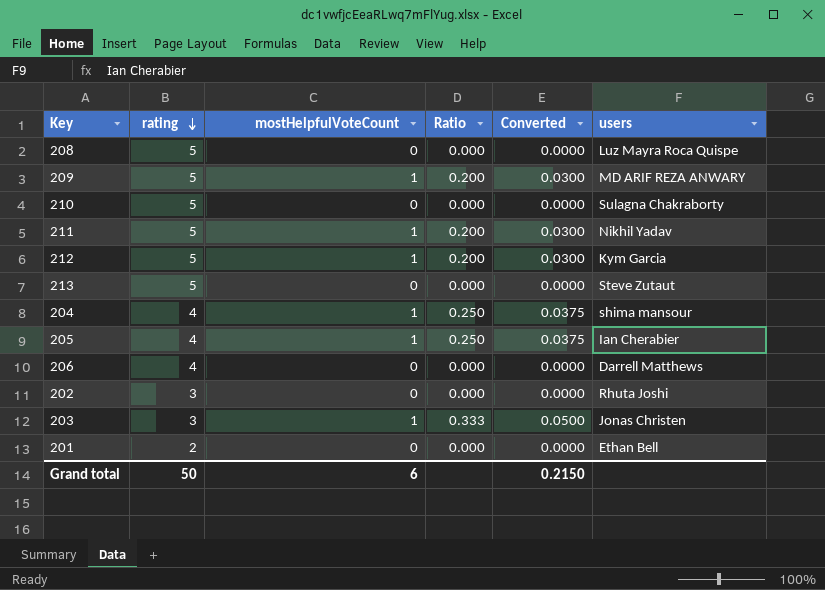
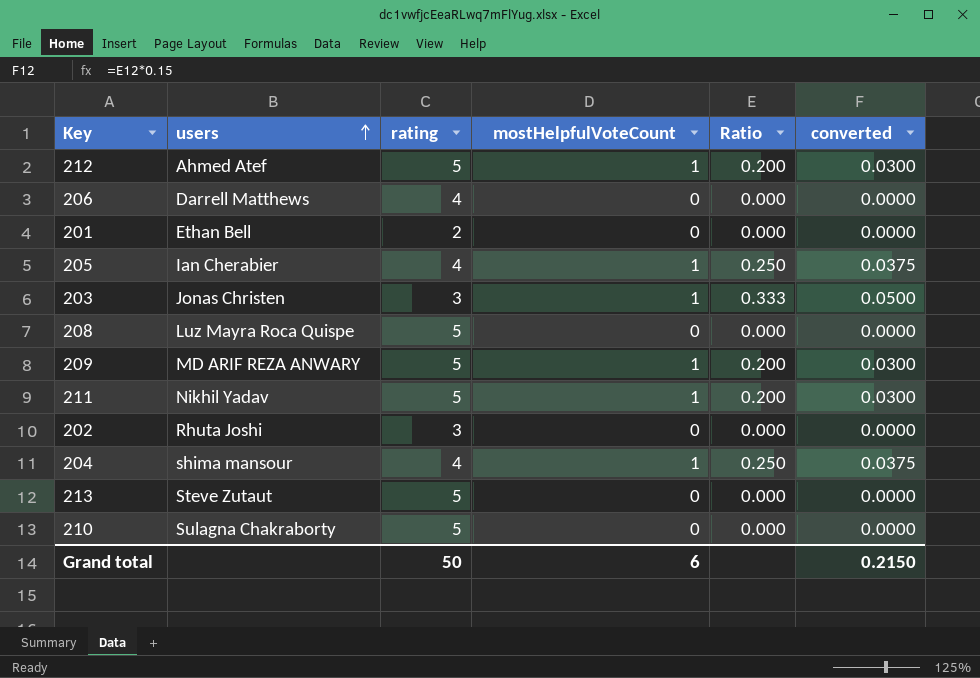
row order: rating descending -> users ascending
column users | position: 6 -> 2
column name: Converted -> converted
212 | users: Kym Garcia -> Ahmed Atef

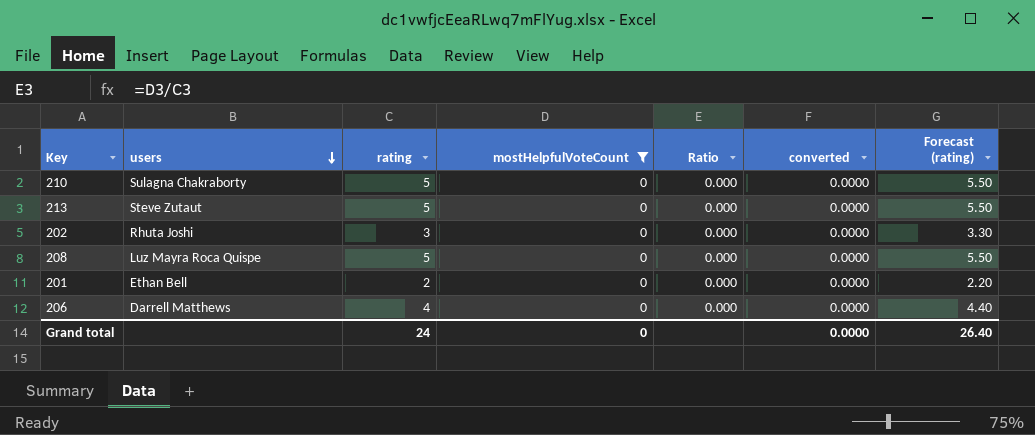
filter: none -> mostHelpfulVoteCount = 0
row order: users ascending -> users descending
column Forecast (rating) | formula: none -> [rating] * 1.1
Grand total | rating: 50 -> 24
Grand total | mostHelpfulVoteCount: 6 -> 0
Grand total | converted: 0.2150 -> 0.0000

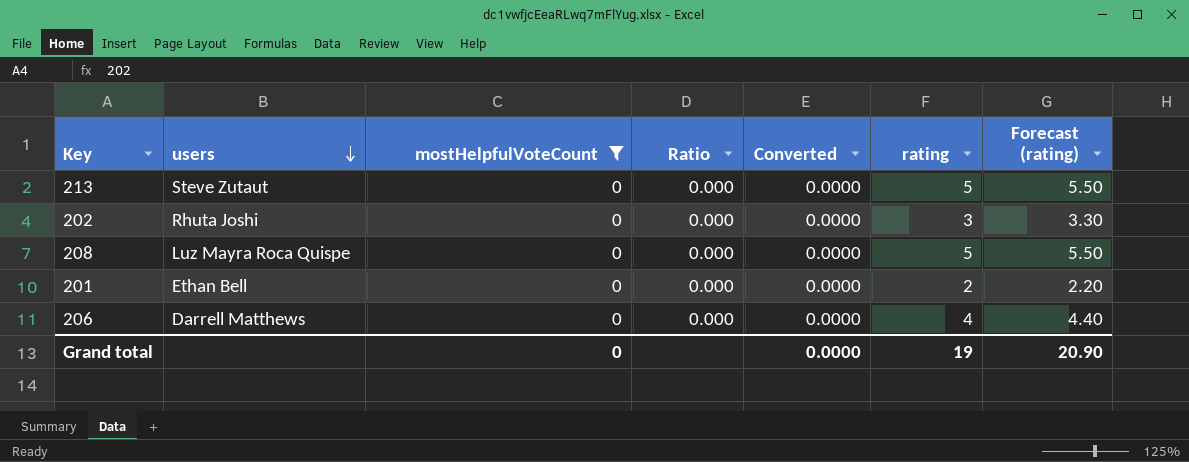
column name: converted -> Converted
column rating | position: 3 -> 6
row 210: Sulagna Chakraborty | 5 | 0 | 0.000 | 0.0000 | 5.50 -> none
Grand total | rating: 24 -> 19
Grand total | Forecast (rating): 26.40 -> 20.90

